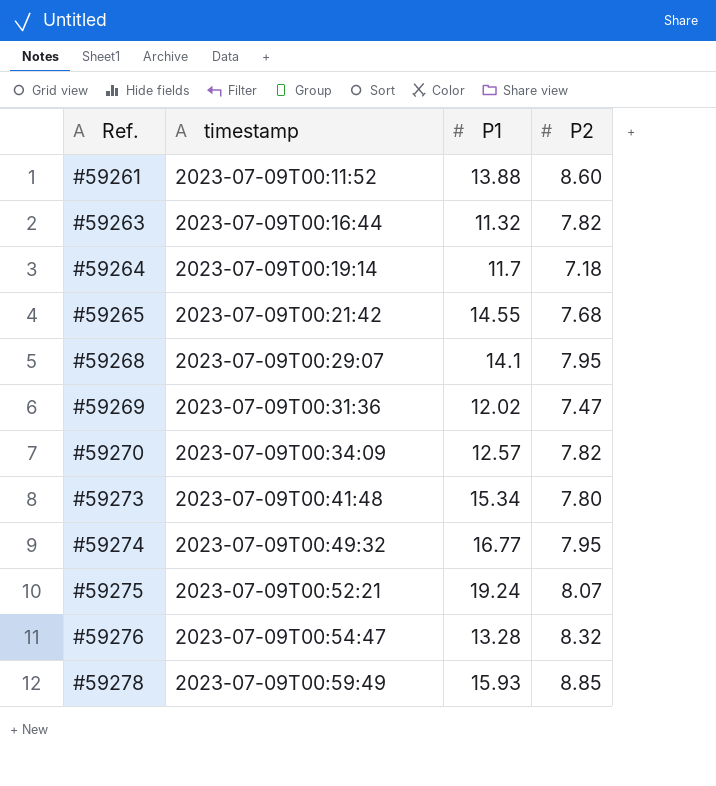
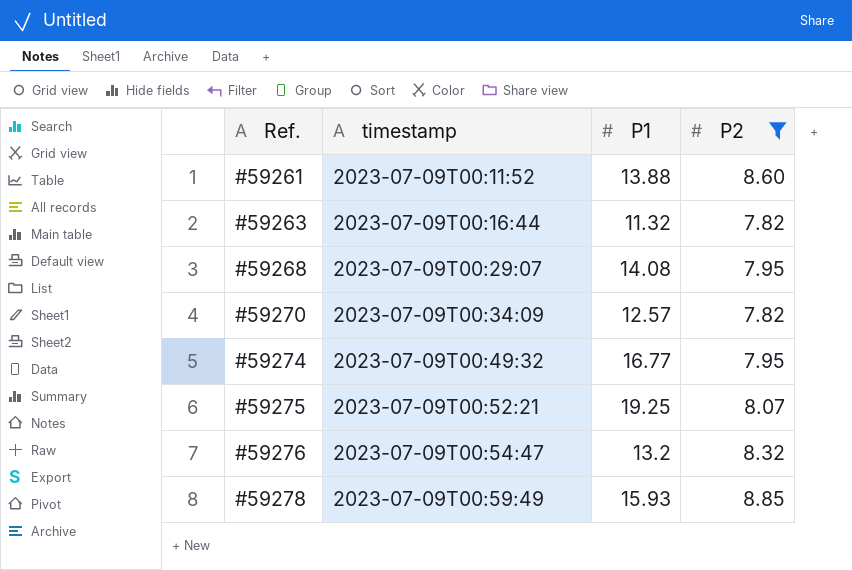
filter: none -> P2 >= 7.82
#59268 | P1: 14.1 -> 14.08
#59275 | P1: 19.24 -> 19.25
#59276 | P1: 13.28 -> 13.2

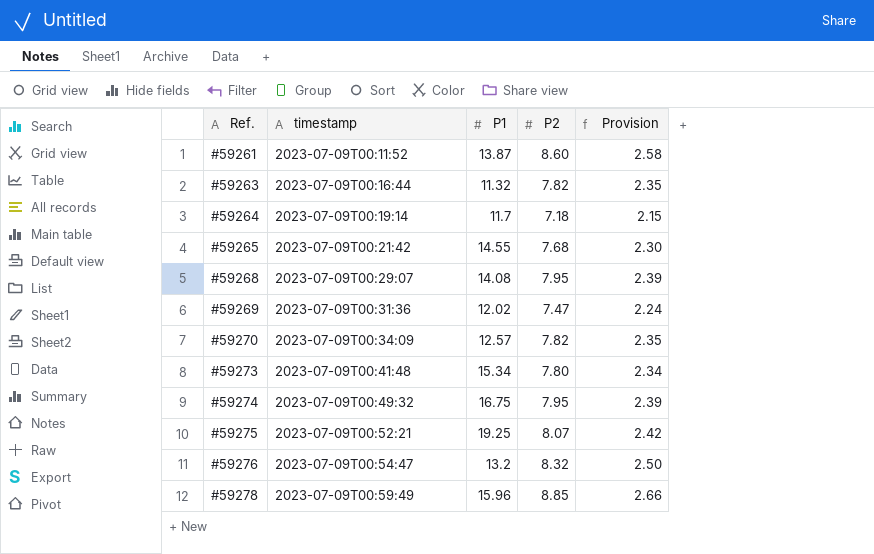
filter: P2 >= 7.82 -> none
column Provision | formula: none -> [P2] * 0.3
#59261 | P1: 13.88 -> 13.87
#59274 | P1: 16.77 -> 16.75
#59278 | P1: 15.93 -> 15.96

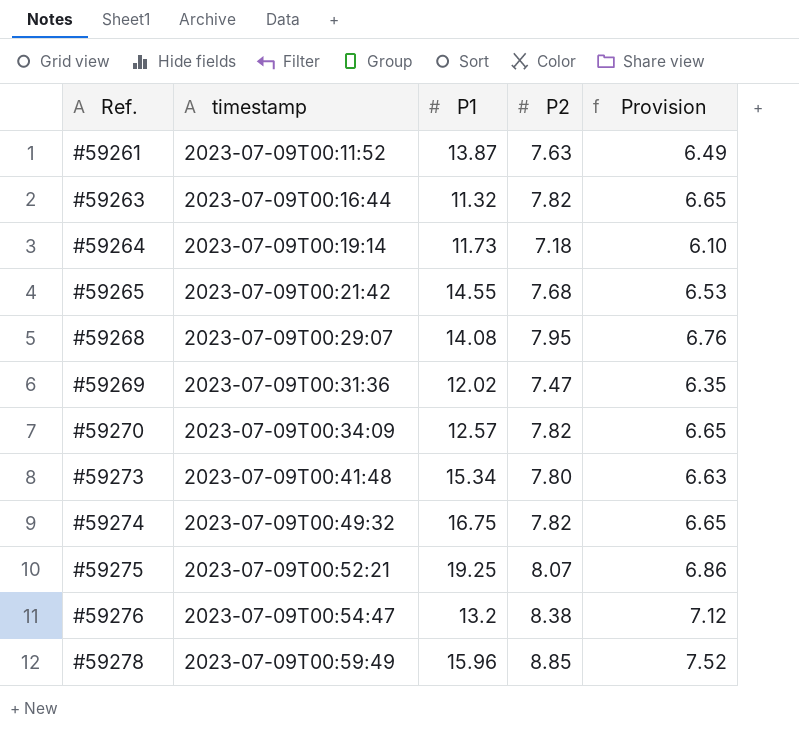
column Provision | formula: [P2] * 0.3 -> [P2] * 0.85
#59261 | P2: 8.60 -> 7.63
#59264 | P1: 11.7 -> 11.73
#59274 | P2: 7.95 -> 7.82
#59276 | P2: 8.32 -> 8.38

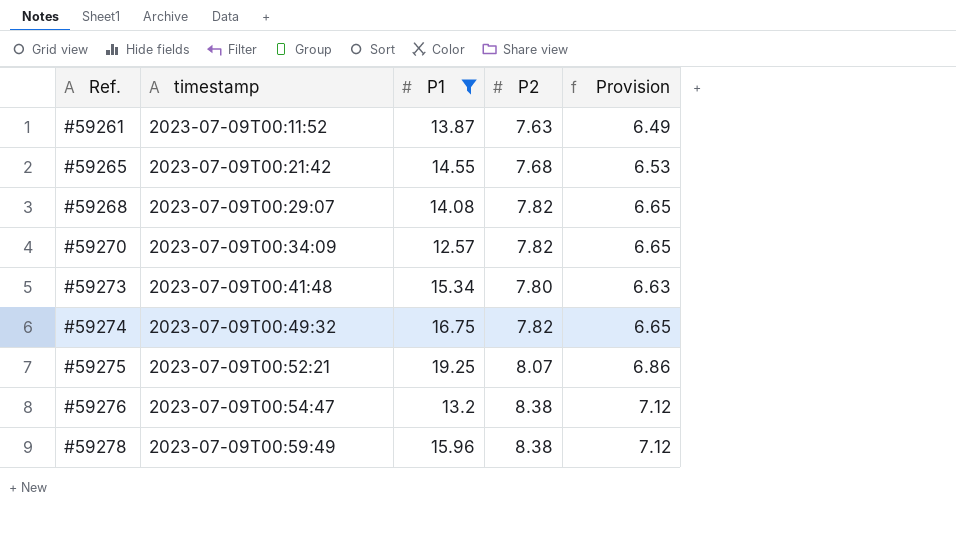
filter: none -> P1 >= 12.57
#59268 | P2: 7.95 -> 7.82
#59268 | Provision: 6.76 -> 6.65
#59278 | P2: 8.85 -> 8.38
#59278 | Provision: 7.52 -> 7.12

